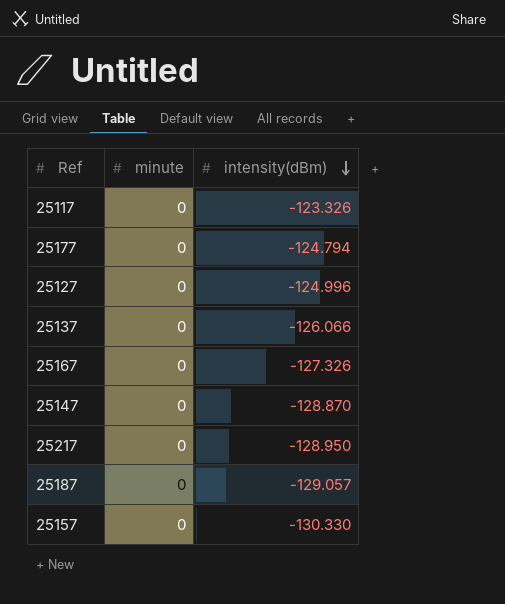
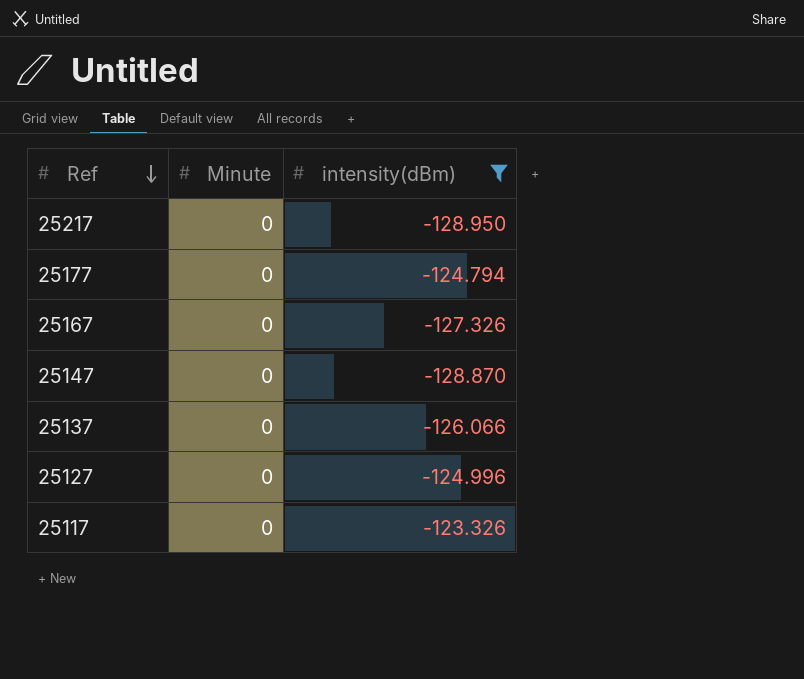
filter: none -> intensity(dBm) >= -128.950
row order: intensity(dBm) descending -> Ref descending
column name: minute -> Minute

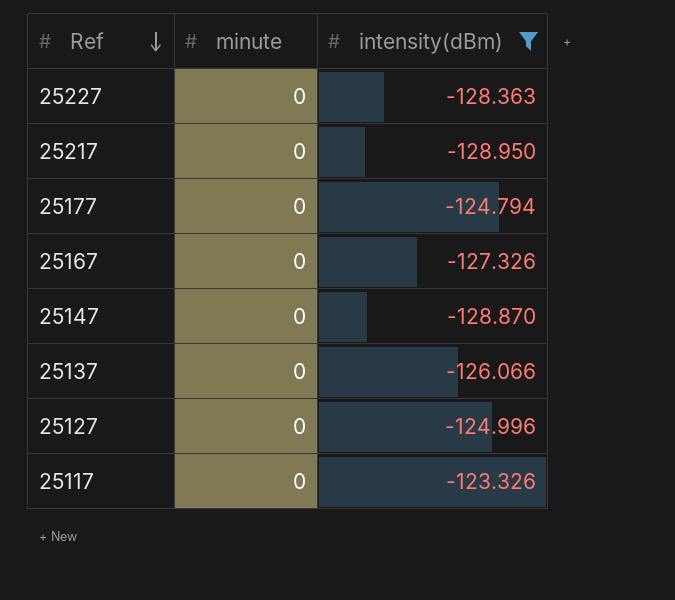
column name: Minute -> minute
row 25227: none -> 0 | -128.363

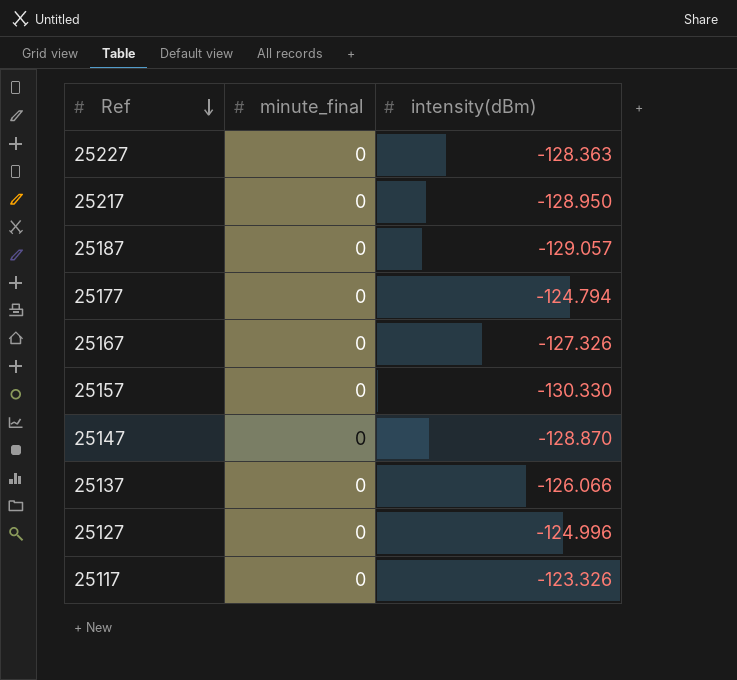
filter: intensity(dBm) >= -128.950 -> none
column name: minute -> minute_final

